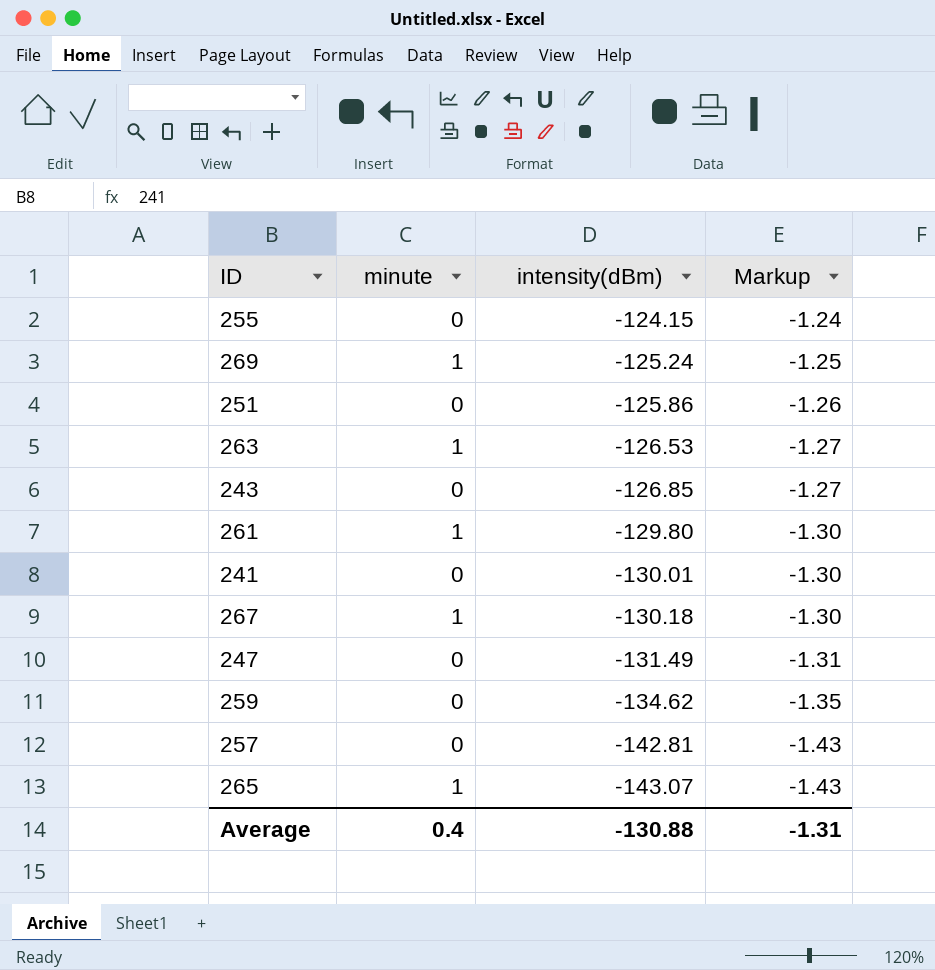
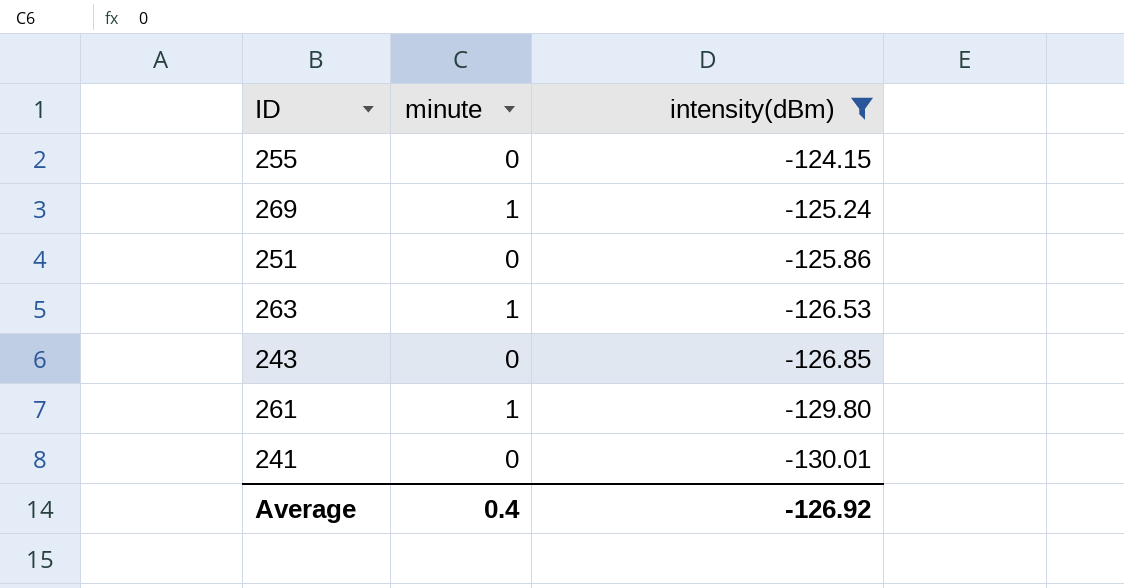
filter: none -> intensity(dBm) >= -130.01
column Markup | formula: [intensity(dBm)] * 0.01 -> none
Average | intensity(dBm): -130.88 -> -126.92

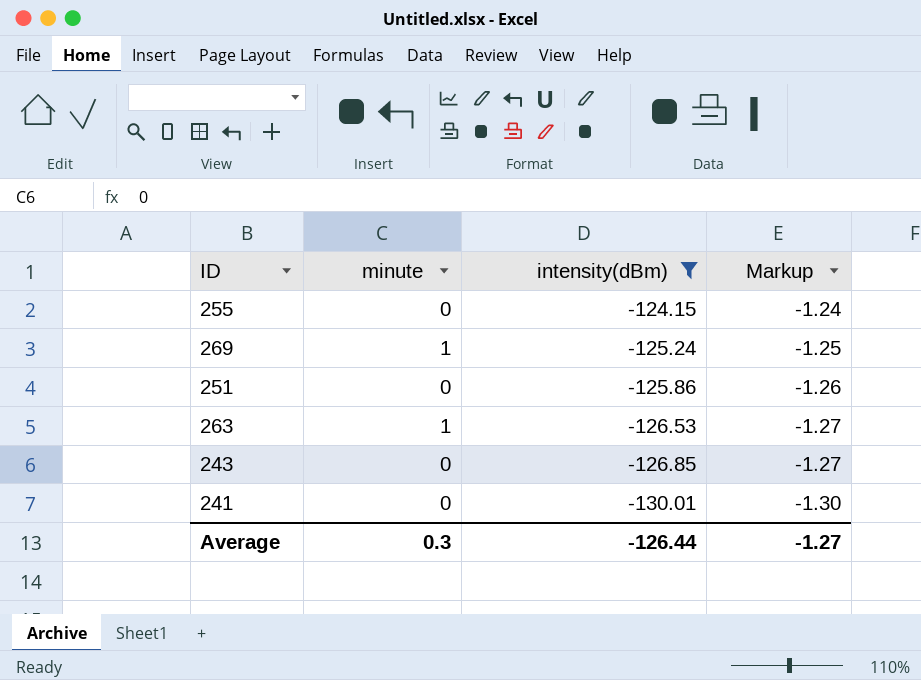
column Markup | formula: none -> [intensity(dBm)] * 0.01
row 261: 1 | -129.80 -> none
Average | minute: 0.4 -> 0.3
Average | intensity(dBm): -126.92 -> -126.44

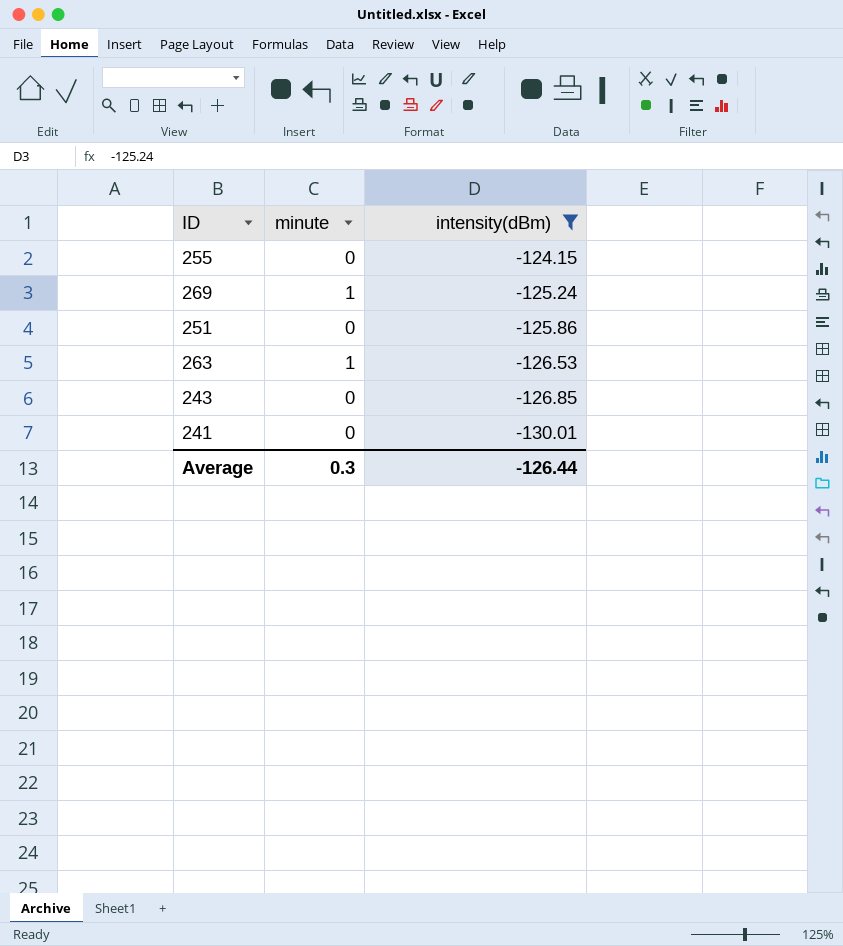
column Markup | formula: [intensity(dBm)] * 0.01 -> none

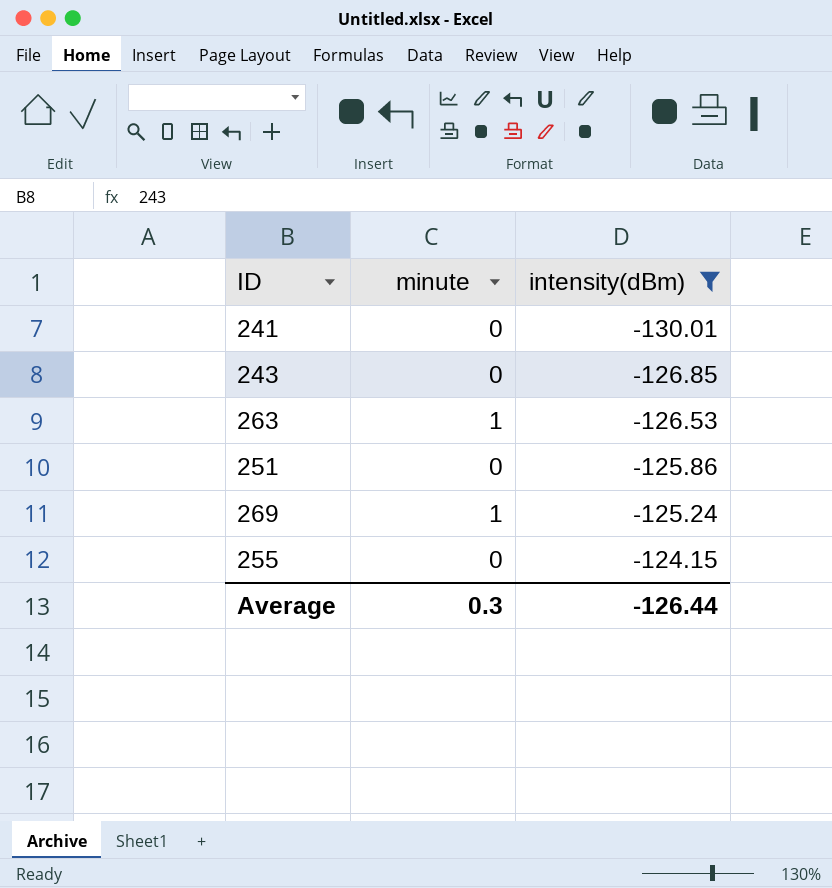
row order: intensity(dBm) descending -> intensity(dBm) ascending

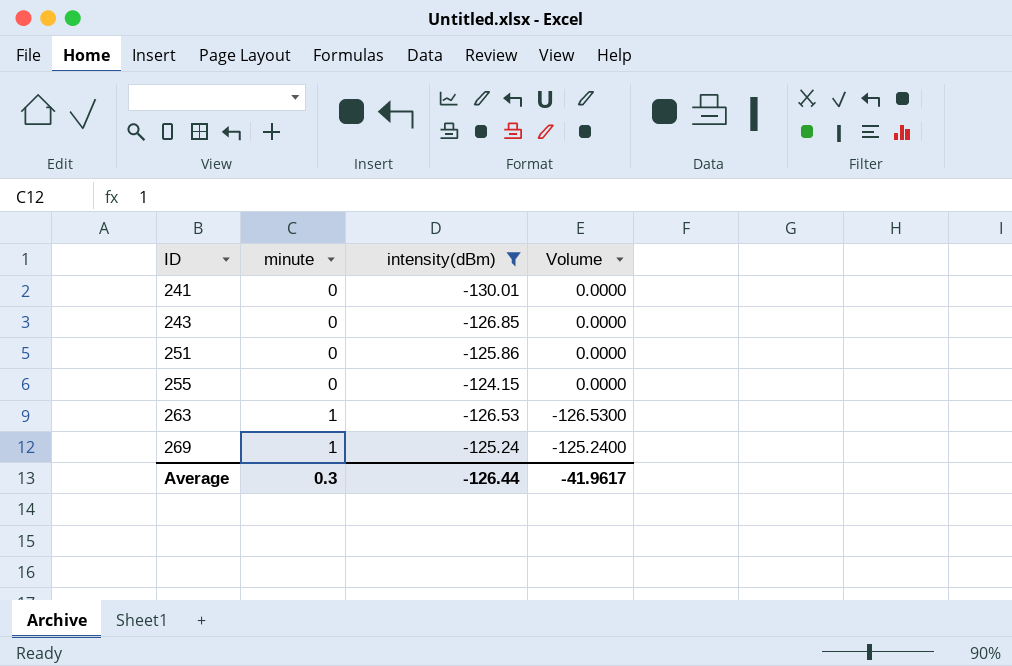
row order: intensity(dBm) ascending -> ID ascending
column Volume | formula: none -> [minute] * [intensity(dBm)]

